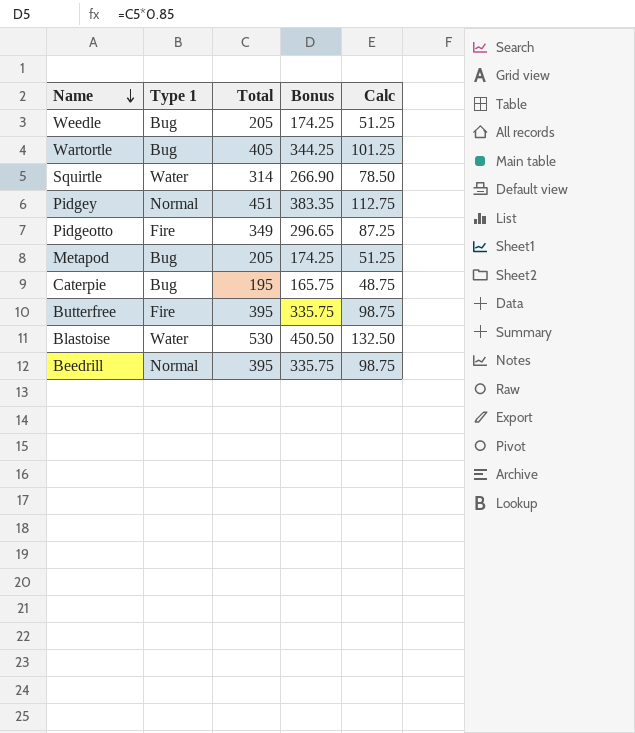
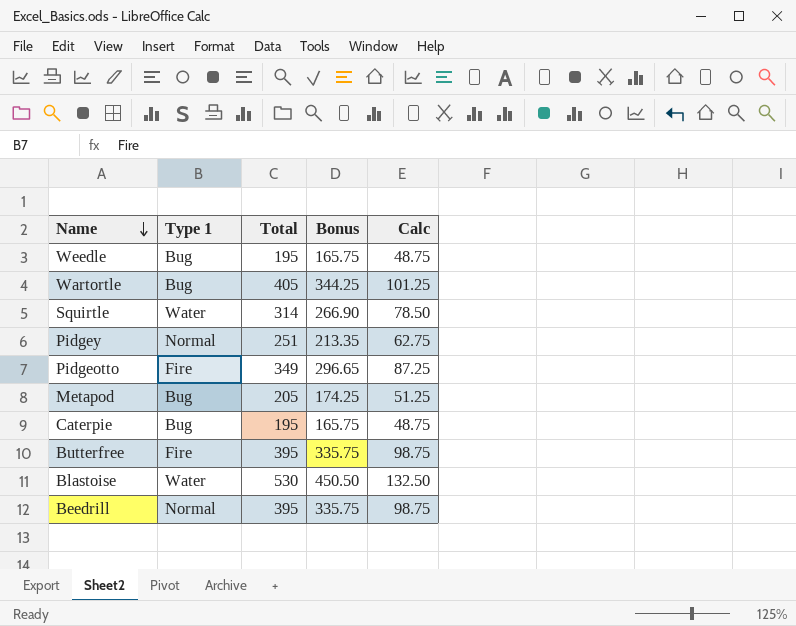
Weedle | Total: 205 -> 195
Weedle | Bonus: 174.25 -> 165.75
Weedle | Calc: 51.25 -> 48.75
Pidgey | Total: 451 -> 251
Pidgey | Bonus: 383.35 -> 213.35
Pidgey | Calc: 112.75 -> 62.75

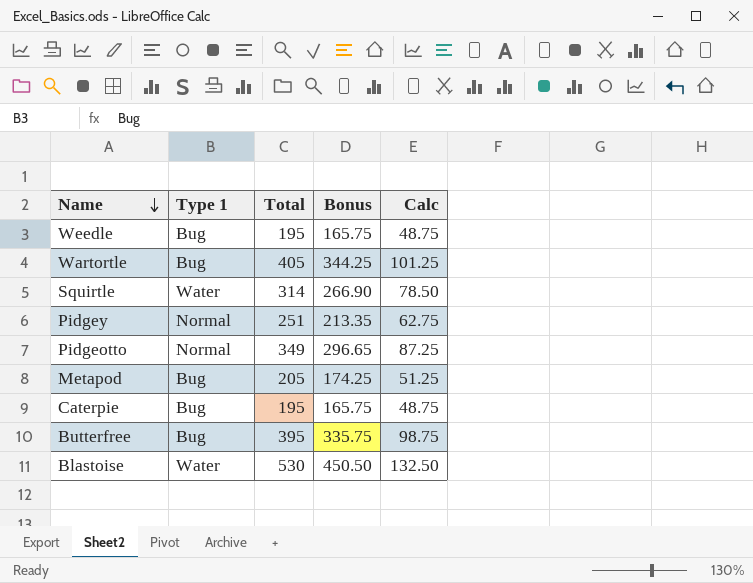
row Beedrill: Normal | 395 | 335.75 | 98.75 -> none
Pidgeotto | Type 1: Fire -> Normal
Butterfree | Type 1: Fire -> Bug

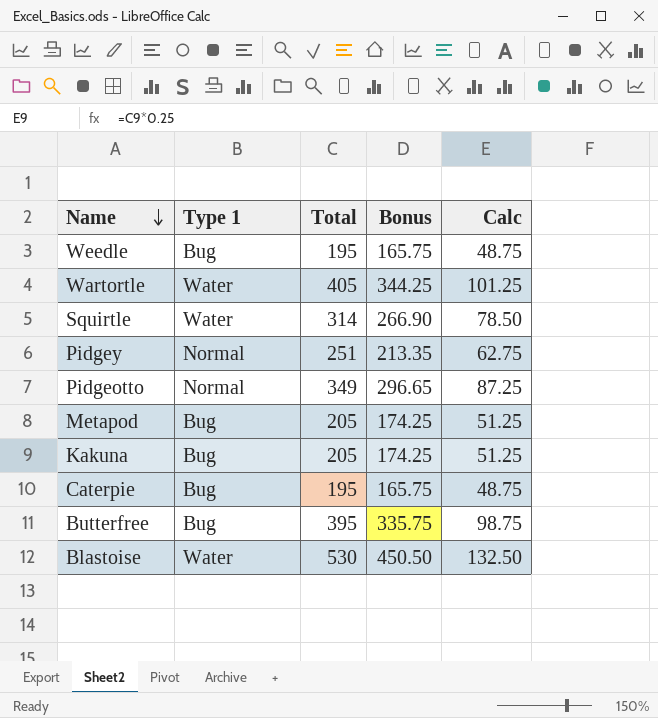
Wartortle | Type 1: Bug -> Water
row Kakuna: none -> Bug | 205 | 174.25 | 51.25

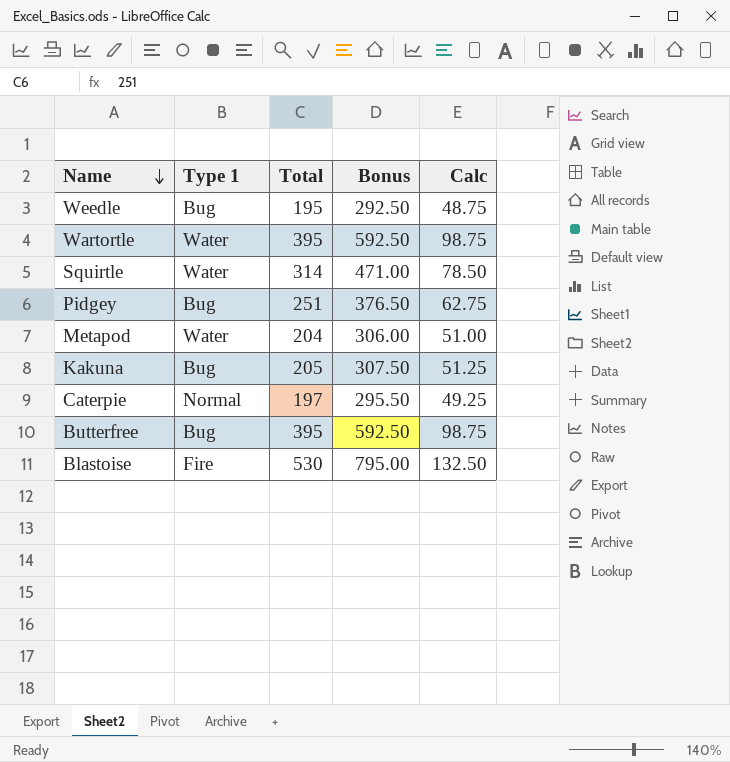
column Bonus | formula: [Total] * 0.85 -> [Total] * 1.5
row Pidgeotto: Normal | 349 | 296.65 | 87.25 -> none
Wartortle | Total: 405 -> 395
Wartortle | Calc: 101.25 -> 98.75
Pidgey | Type 1: Normal -> Bug
Metapod | Type 1: Bug -> Water
Metapod | Total: 205 -> 204
Metapod | Calc: 51.25 -> 51.00
Caterpie | Type 1: Bug -> Normal
Caterpie | Total: 195 -> 197
Caterpie | Calc: 48.75 -> 49.25
Blastoise | Type 1: Water -> Fire

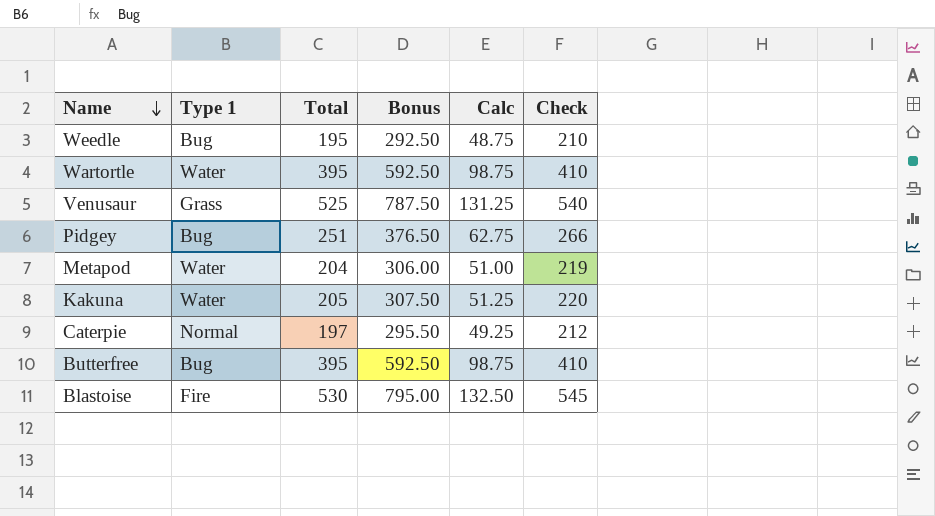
column Check | formula: none -> [Total] + 15
row Squirtle: Water | 314 | 471.00 | 78.50 -> none
row Venusaur: none -> Grass | 525 | 787.50 | 131.25 | 540
Kakuna | Type 1: Bug -> Water

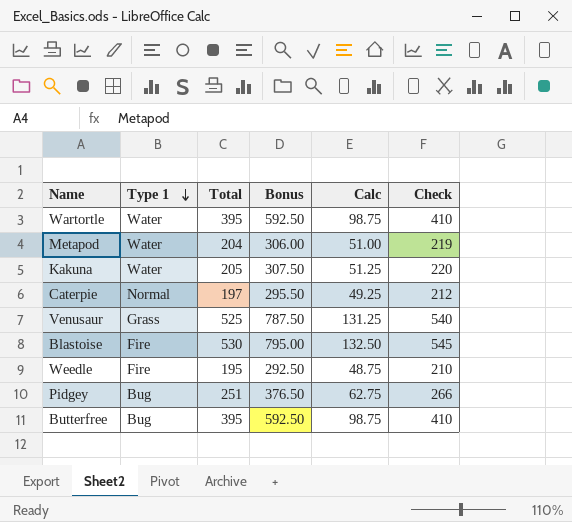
row order: Name descending -> Type 1 descending
Weedle | Type 1: Bug -> Fire

